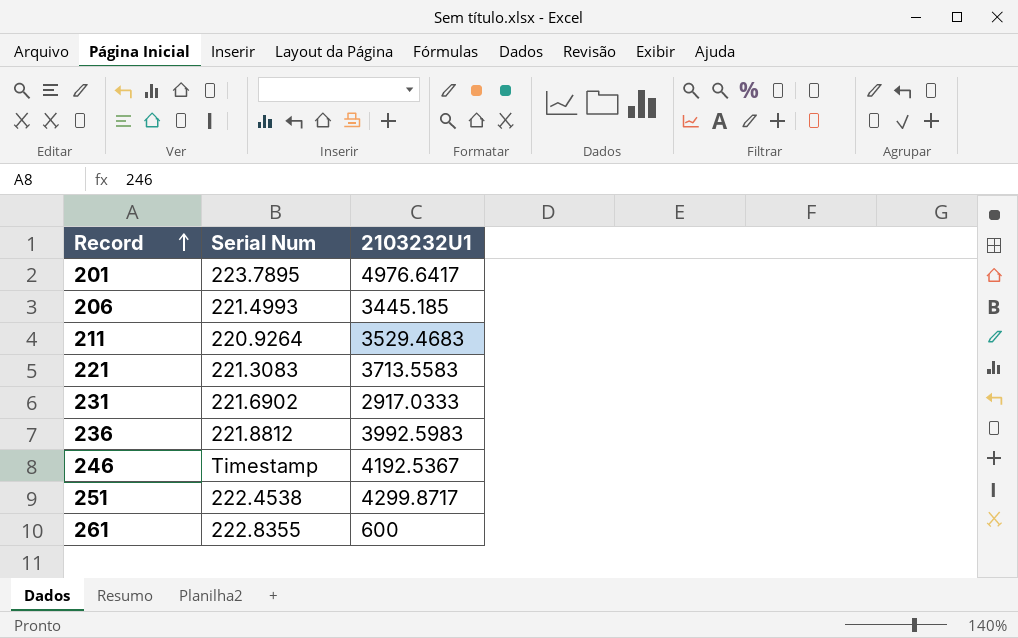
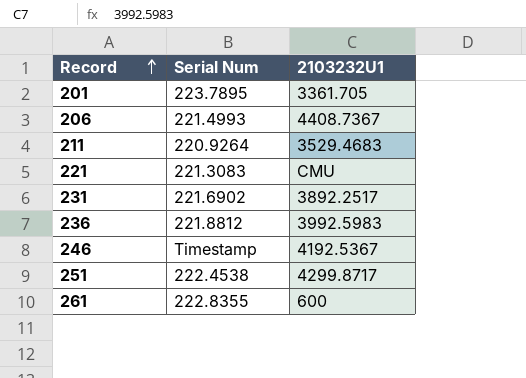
201 | 2103232U1: 4976.6417 -> 3361.705
206 | 2103232U1: 3445.185 -> 4408.7367
221 | 2103232U1: 3713.5583 -> CMU
231 | 2103232U1: 2917.0333 -> 3892.2517

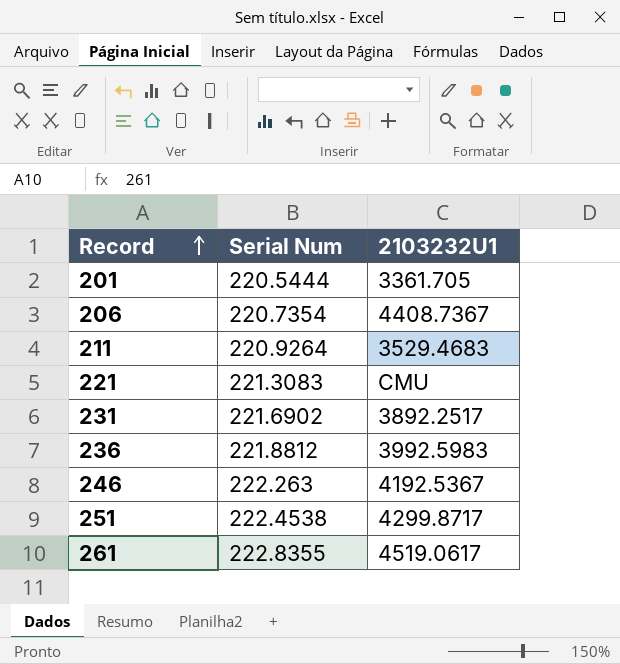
201 | Serial Num: 223.7895 -> 220.5444
206 | Serial Num: 221.4993 -> 220.7354
246 | Serial Num: Timestamp -> 222.263
261 | 2103232U1: 600 -> 4519.0617

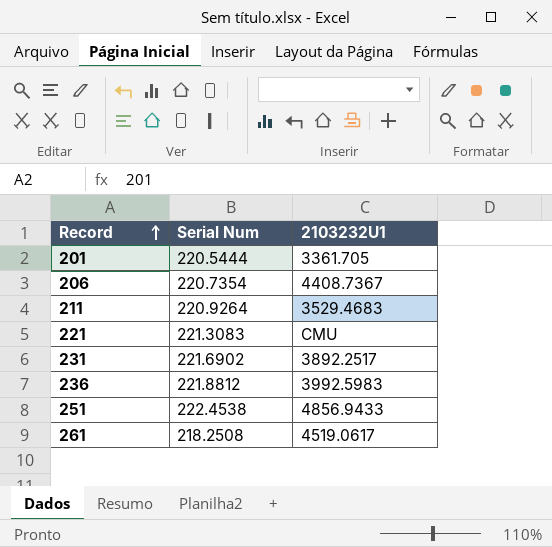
row 246: 222.263 | 4192.5367 -> none
251 | 2103232U1: 4299.8717 -> 4856.9433
261 | Serial Num: 222.8355 -> 218.2508

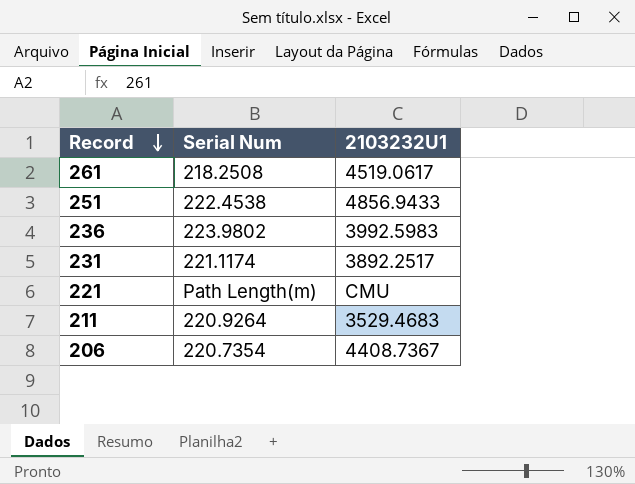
row order: Record ascending -> Record descending
row 201: 220.5444 | 3361.705 -> none
236 | Serial Num: 221.8812 -> 223.9802
231 | Serial Num: 221.6902 -> 221.1174
221 | Serial Num: 221.3083 -> Path Length(m)

